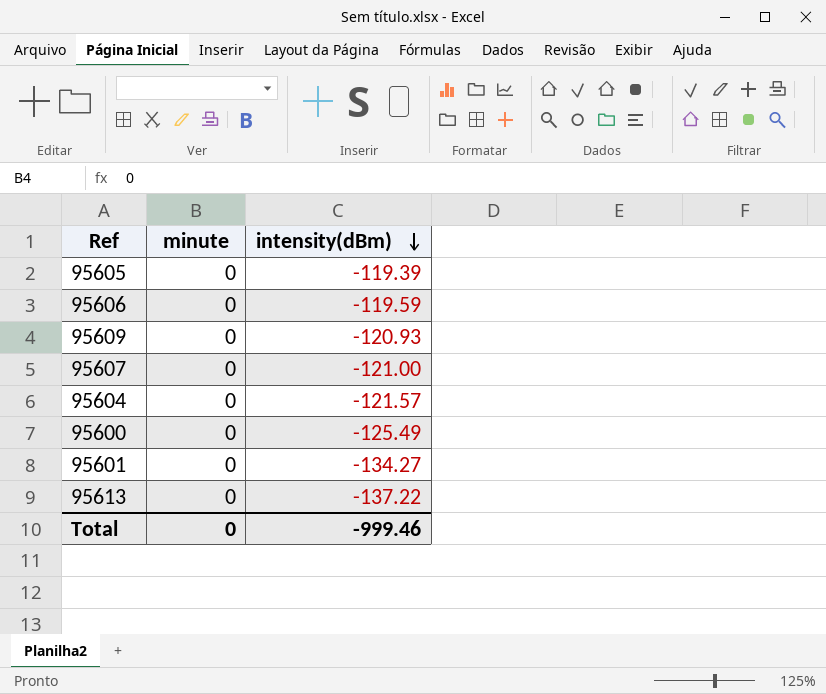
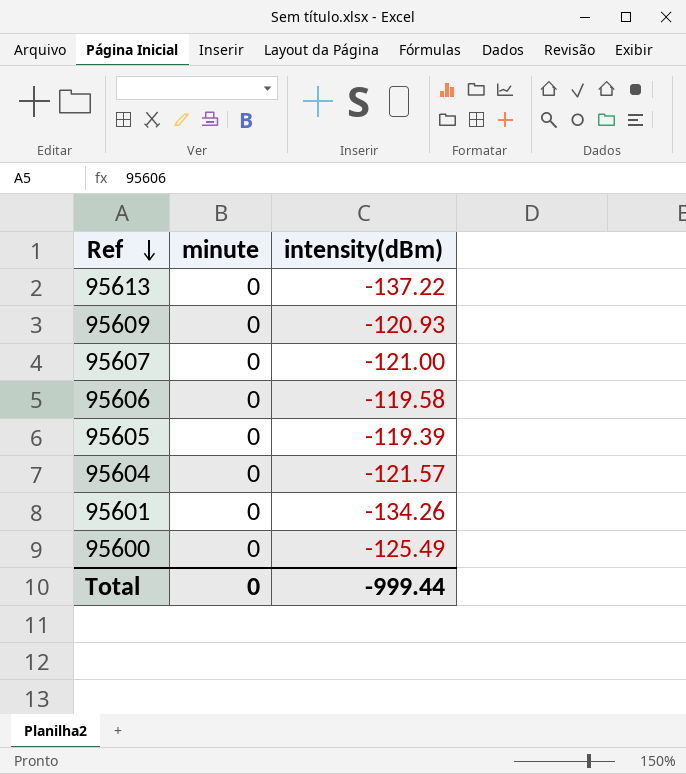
row order: intensity(dBm) descending -> Ref descending
95606 | intensity(dBm): -119.59 -> -119.58
95601 | intensity(dBm): -134.27 -> -134.26
Total | intensity(dBm): -999.46 -> -999.44

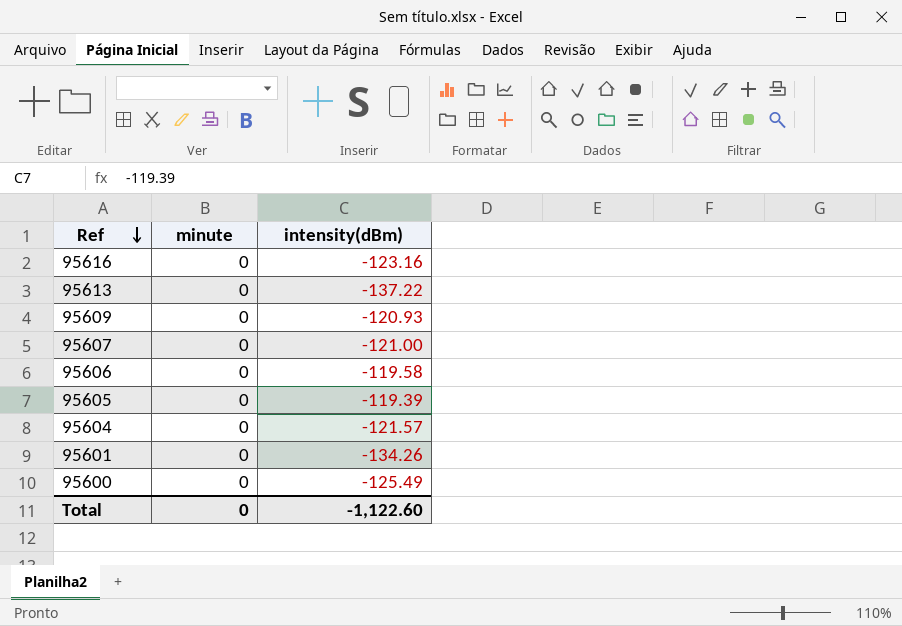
row 95616: none -> 0 | -123.16
Total | intensity(dBm): -999.44 -> -1,122.60

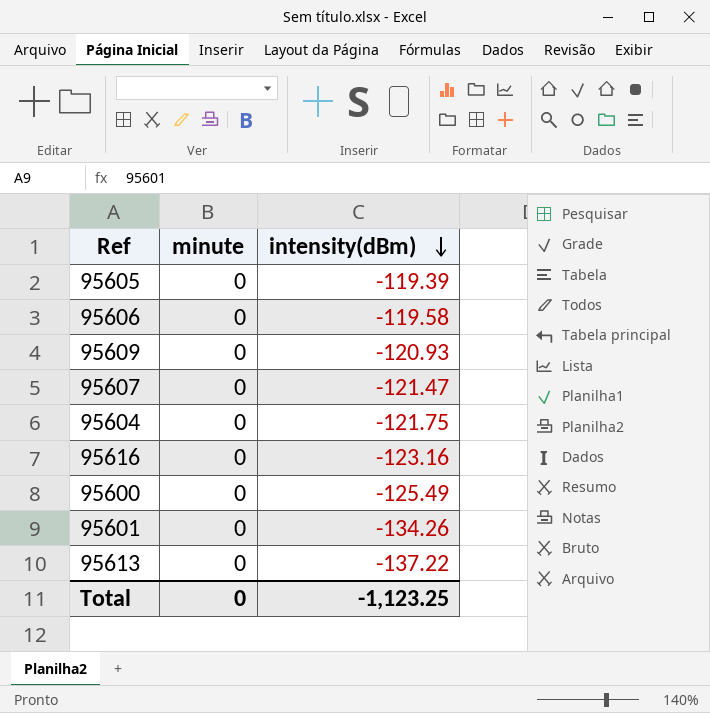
row order: Ref descending -> intensity(dBm) descending
95607 | intensity(dBm): -121.00 -> -121.47
95604 | intensity(dBm): -121.57 -> -121.75
Total | intensity(dBm): -1,122.60 -> -1,123.25

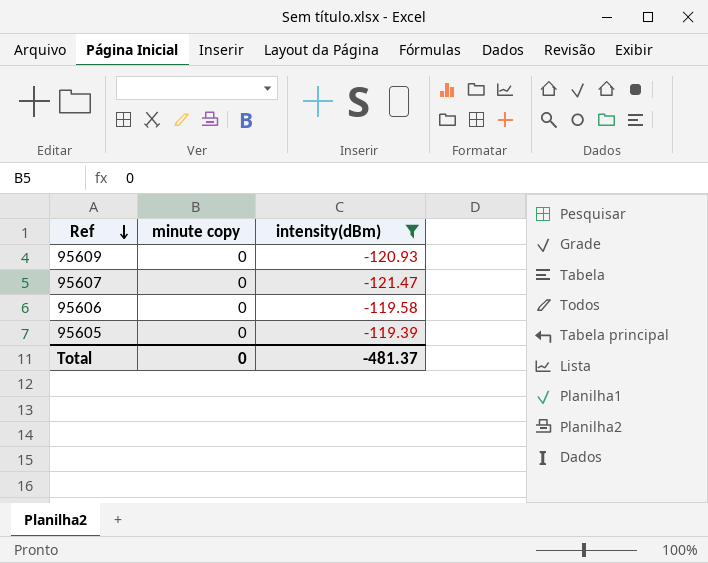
filter: none -> intensity(dBm) >= -121.47
row order: intensity(dBm) descending -> Ref descending
column name: minute -> minute copy
Total | intensity(dBm): -1,123.25 -> -481.37

